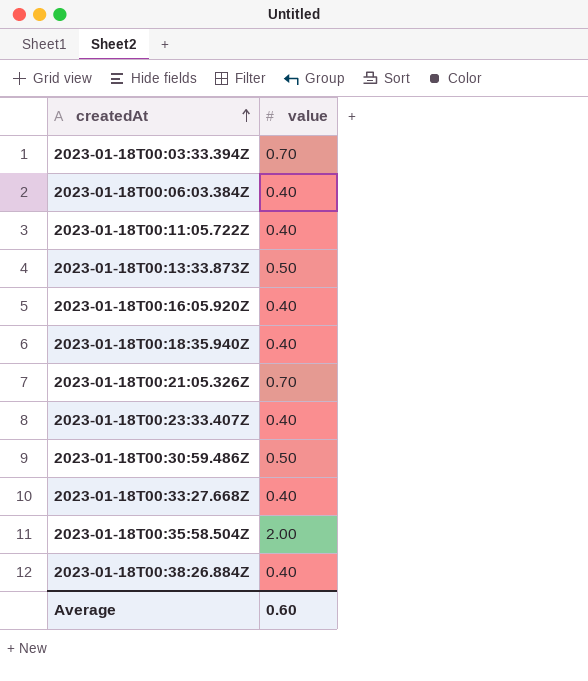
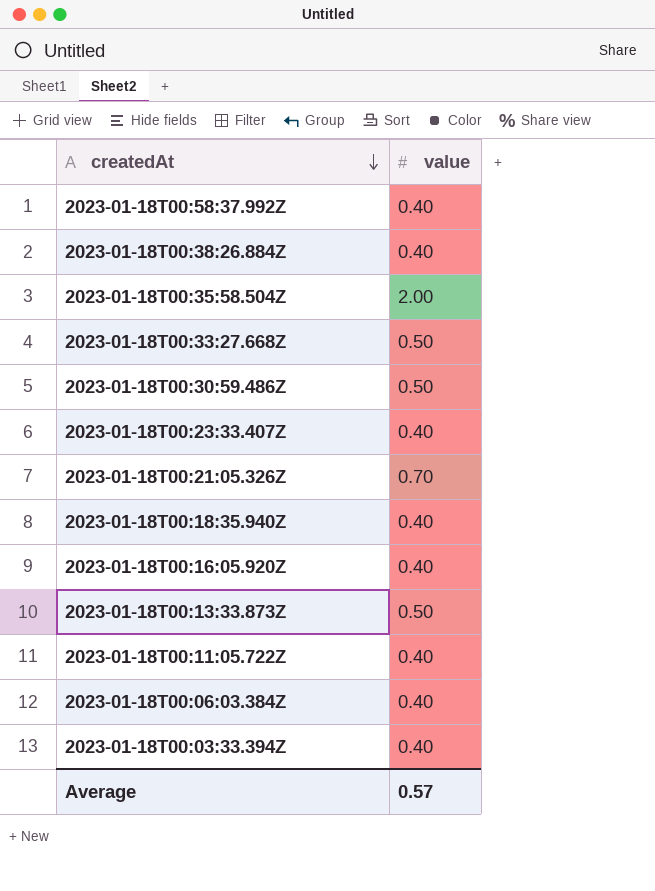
row order: createdAt ascending -> createdAt descending
row 2023-01-18T00:58:37.992Z: none -> 0.40
2023-01-18T00:33:27.668Z | value: 0.40 -> 0.50
2023-01-18T00:03:33.394Z | value: 0.70 -> 0.40
Average | value: 0.60 -> 0.57

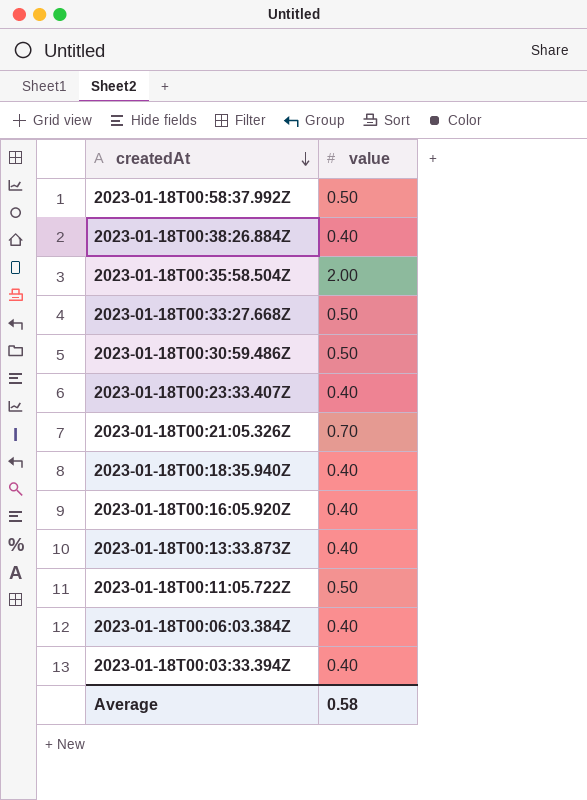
2023-01-18T00:58:37.992Z | value: 0.40 -> 0.50
2023-01-18T00:13:33.873Z | value: 0.50 -> 0.40
2023-01-18T00:11:05.722Z | value: 0.40 -> 0.50
Average | value: 0.57 -> 0.58

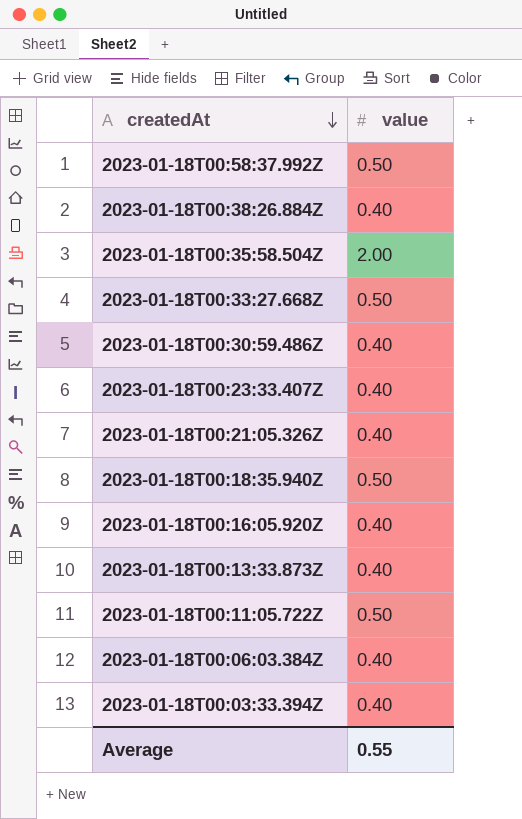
2023-01-18T00:30:59.486Z | value: 0.50 -> 0.40
2023-01-18T00:21:05.326Z | value: 0.70 -> 0.40
2023-01-18T00:18:35.940Z | value: 0.40 -> 0.50
Average | value: 0.58 -> 0.55

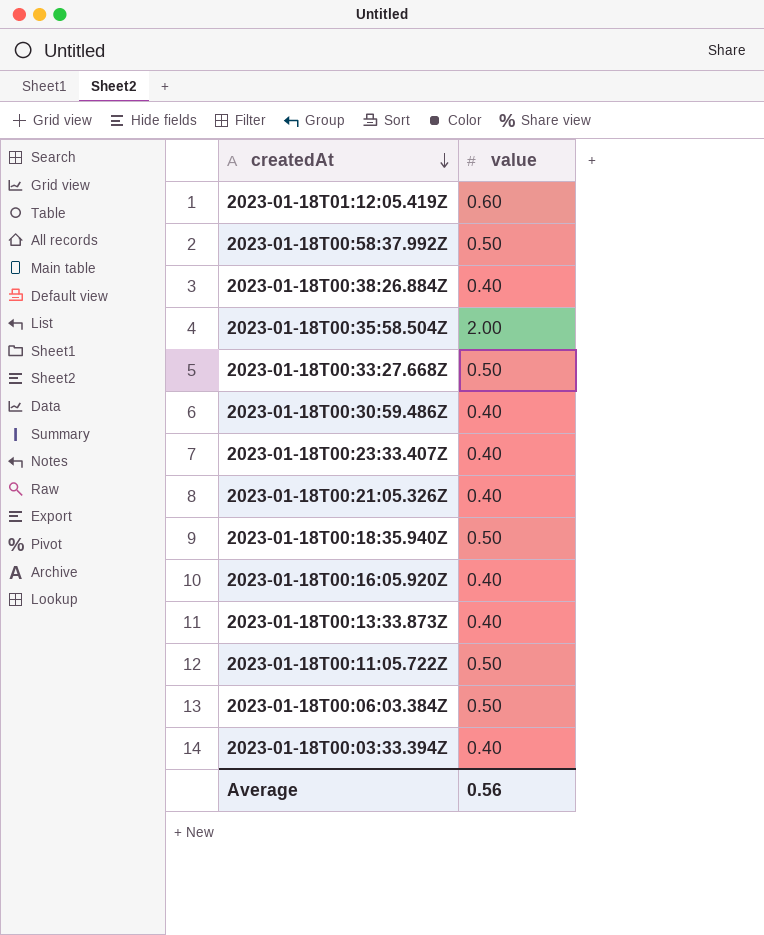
row 2023-01-18T01:12:05.419Z: none -> 0.60
2023-01-18T00:06:03.384Z | value: 0.40 -> 0.50
Average | value: 0.55 -> 0.56

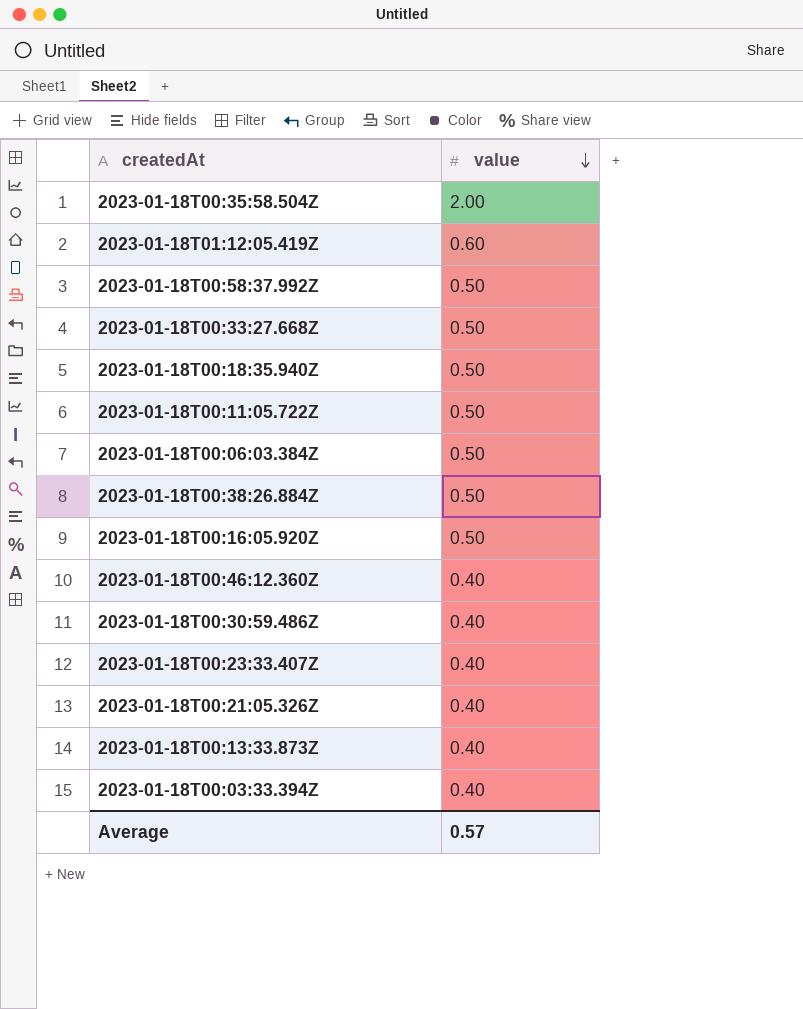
row order: createdAt descending -> value descending
2023-01-18T00:38:26.884Z | value: 0.40 -> 0.50
2023-01-18T00:16:05.920Z | value: 0.40 -> 0.50
row 2023-01-18T00:46:12.360Z: none -> 0.40
Average | value: 0.56 -> 0.57

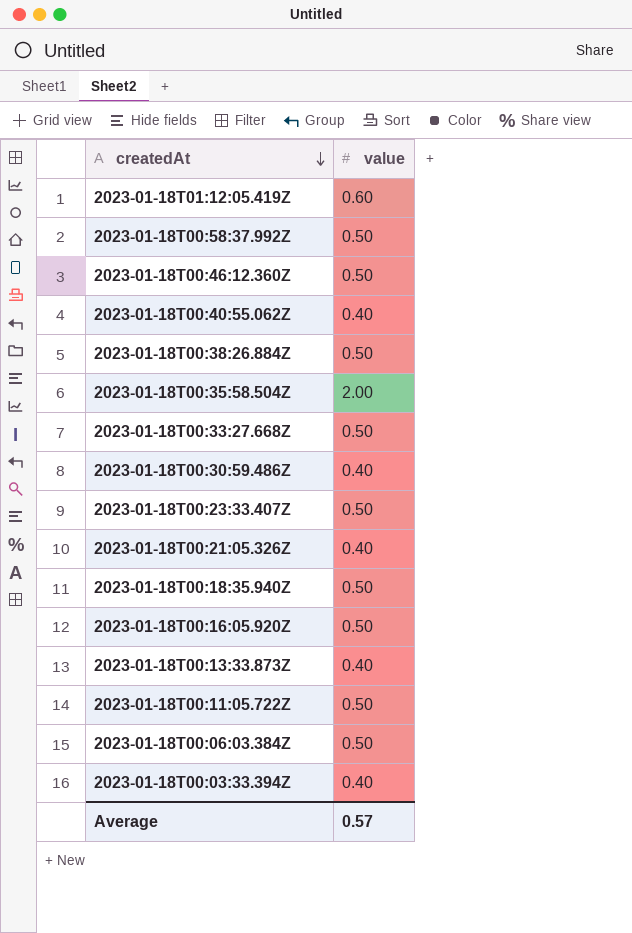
row order: value descending -> createdAt descending
2023-01-18T00:46:12.360Z | value: 0.40 -> 0.50
row 2023-01-18T00:40:55.062Z: none -> 0.40
2023-01-18T00:23:33.407Z | value: 0.40 -> 0.50

